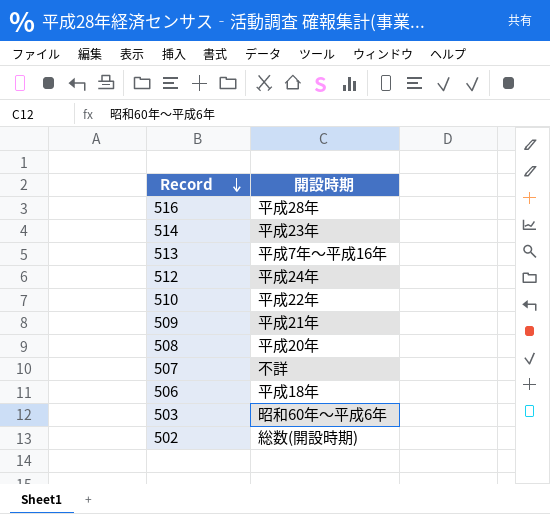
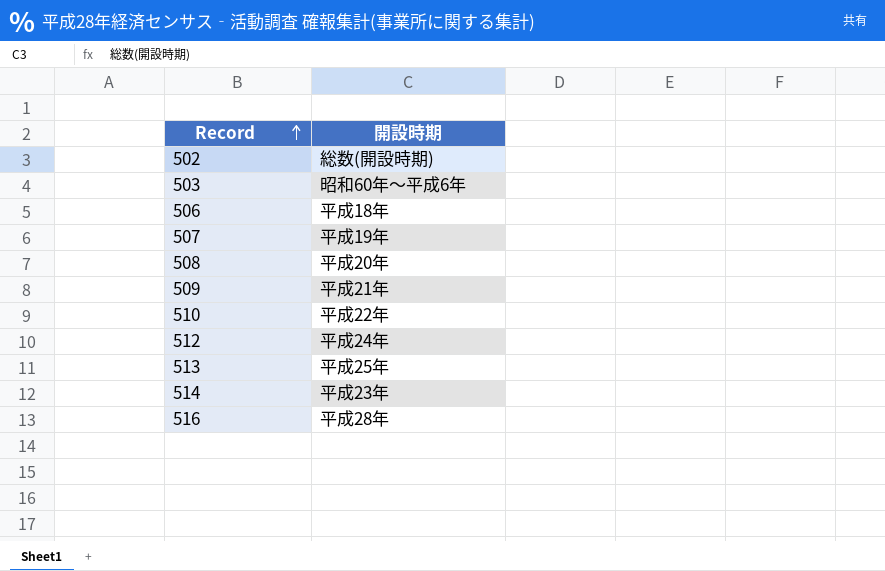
row order: Record descending -> Record ascending
507 | 開設時期: 不詳 -> 平成19年
513 | 開設時期: 平成7年～平成16年 -> 平成25年

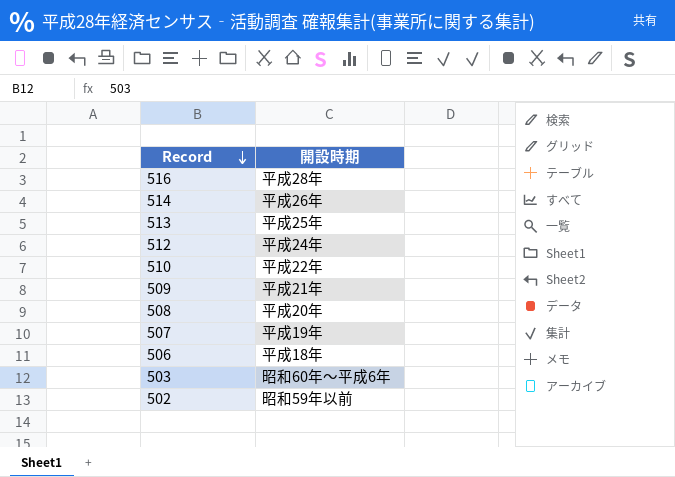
row order: Record ascending -> Record descending
514 | 開設時期: 平成23年 -> 平成26年
502 | 開設時期: 総数(開設時期) -> 昭和59年以前

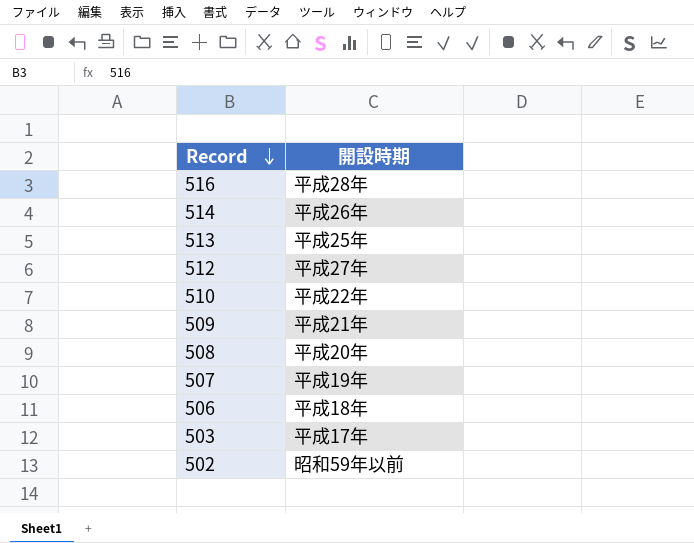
512 | 開設時期: 平成24年 -> 平成27年
503 | 開設時期: 昭和60年～平成6年 -> 平成17年

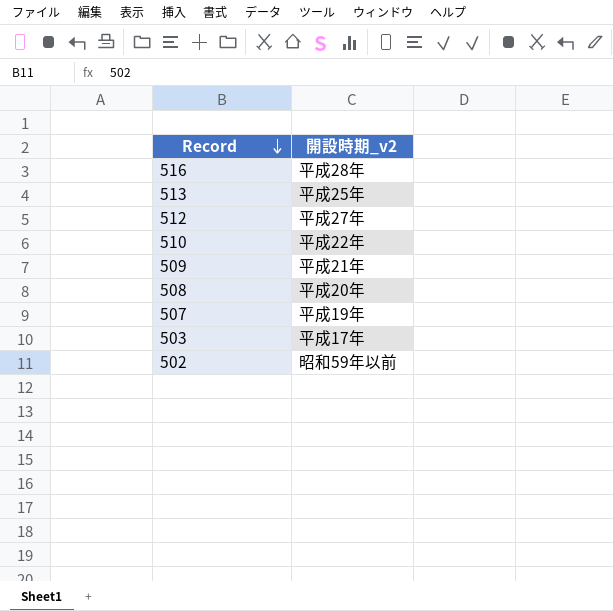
column name: 開設時期 -> 開設時期_v2
row 514: 平成26年 -> none
row 506: 平成18年 -> none

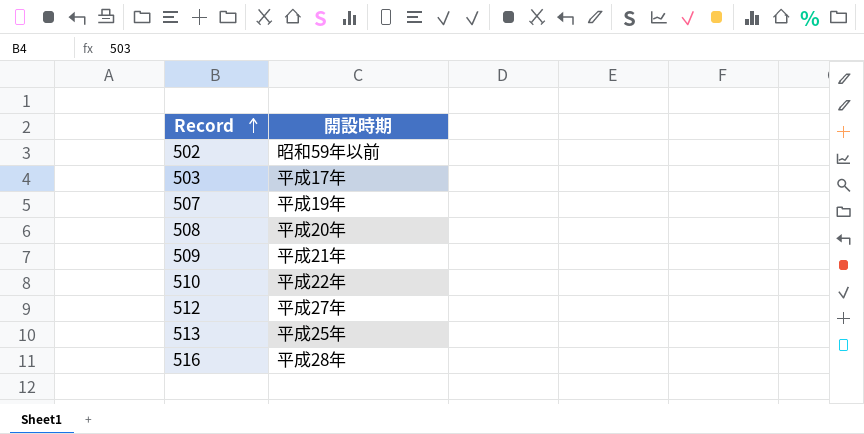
row order: Record descending -> Record ascending
column name: 開設時期_v2 -> 開設時期

